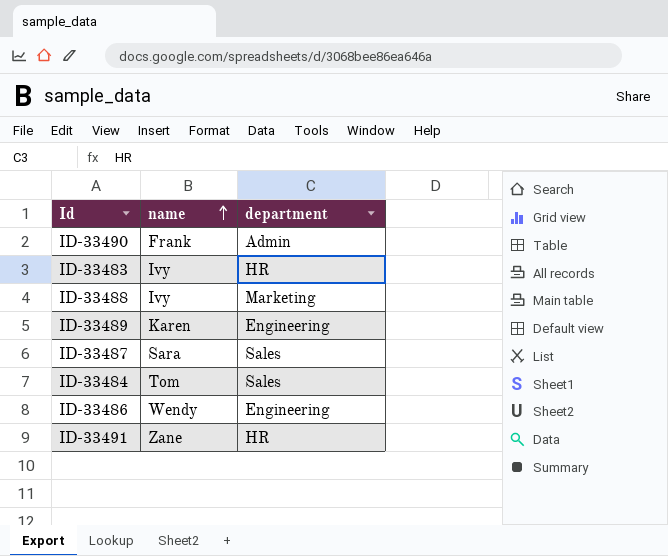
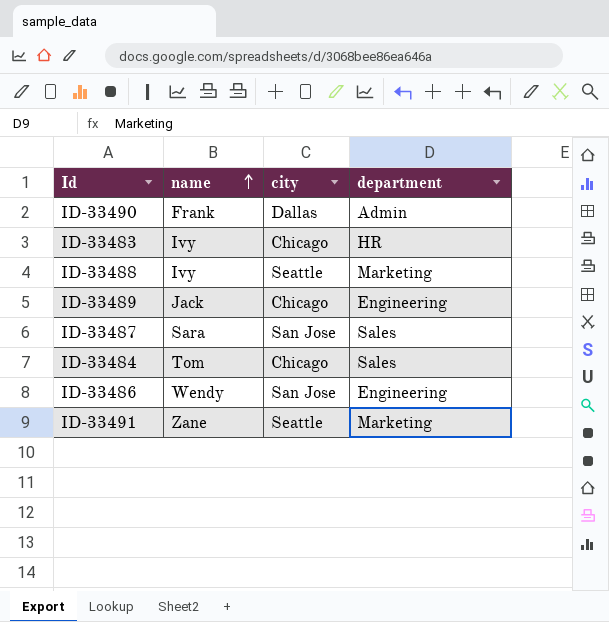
column city | position: none -> 3
ID-33489 | name: Karen -> Jack
ID-33491 | department: HR -> Marketing

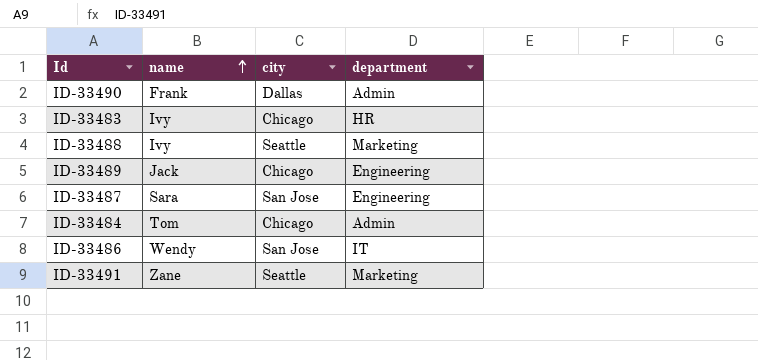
ID-33487 | department: Sales -> Engineering
ID-33484 | department: Sales -> Admin
ID-33486 | department: Engineering -> IT

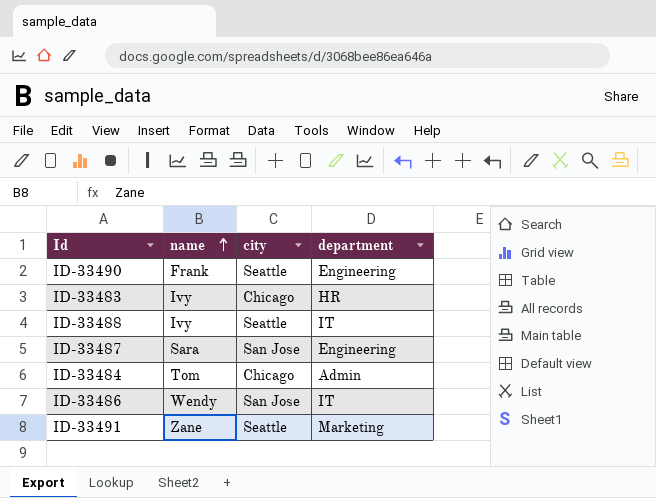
row ID-33489: Jack | Chicago | Engineering -> none
ID-33490 | city: Dallas -> Seattle
ID-33490 | department: Admin -> Engineering
ID-33488 | department: Marketing -> IT

